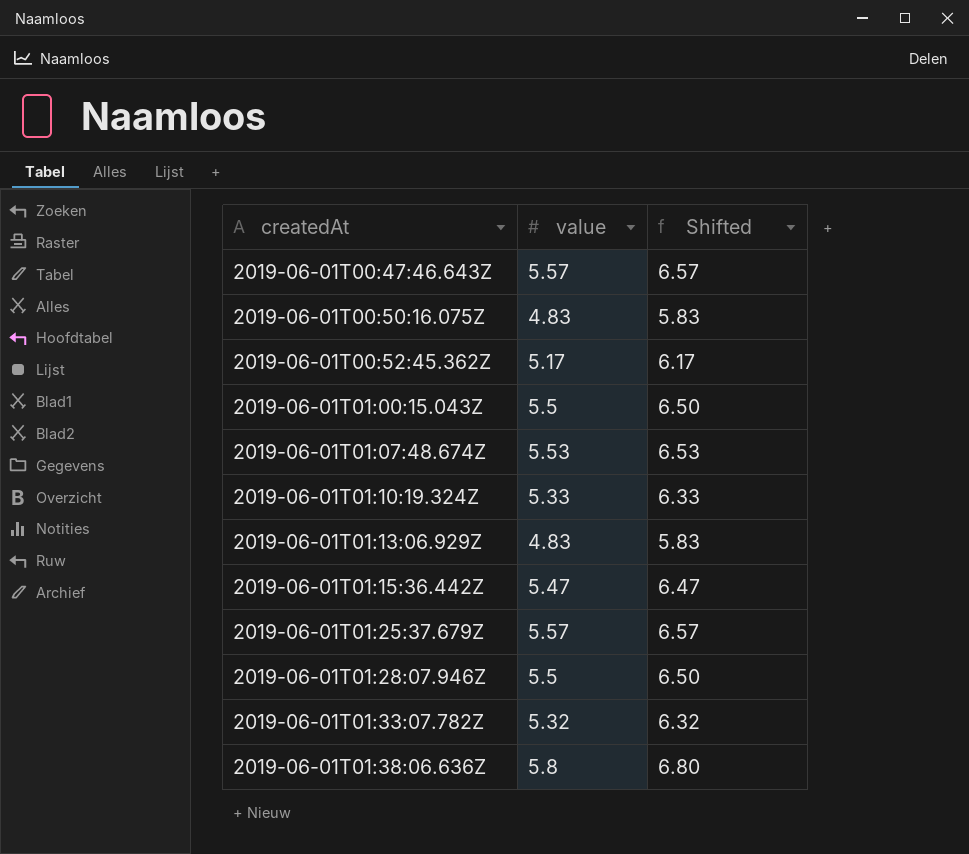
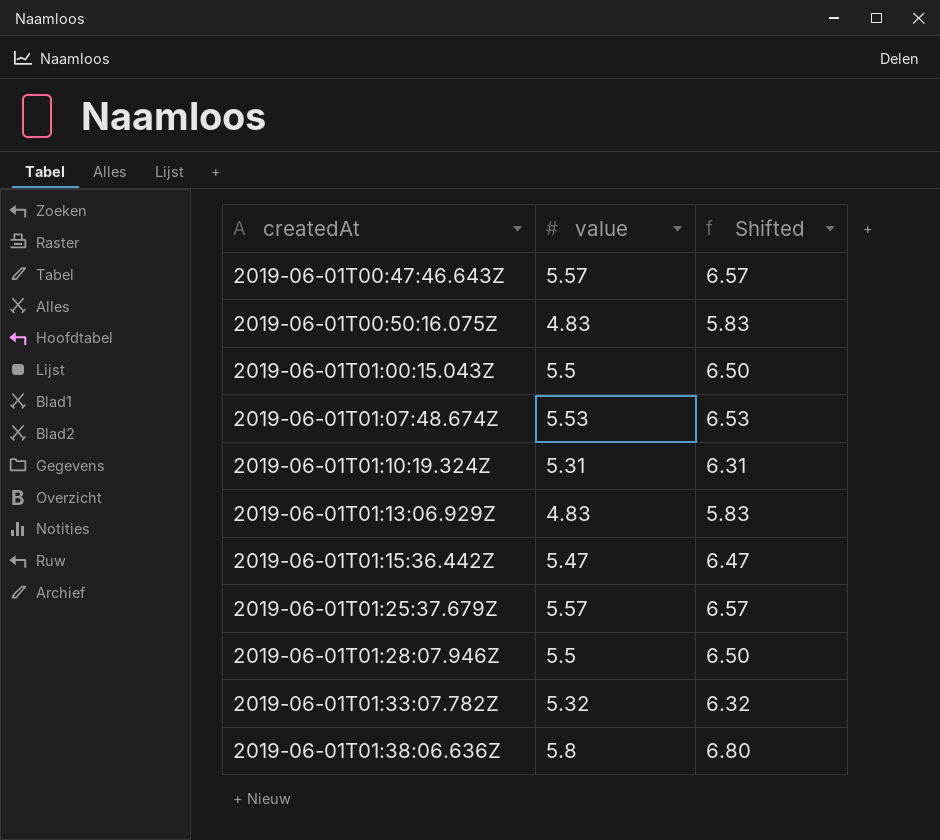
row 2019-06-01T00:52:45.362Z: 5.17 | 6.17 -> none
2019-06-01T01:10:19.324Z | value: 5.33 -> 5.31
2019-06-01T01:10:19.324Z | Shifted: 6.33 -> 6.31

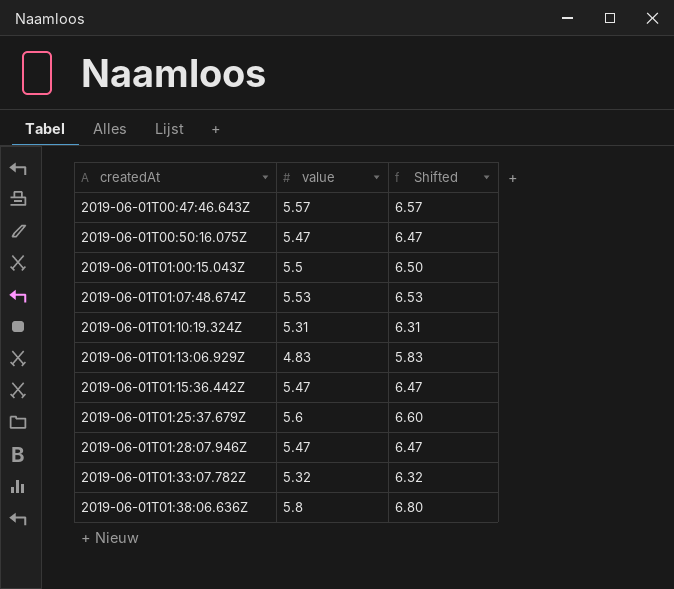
2019-06-01T00:50:16.075Z | value: 4.83 -> 5.47
2019-06-01T00:50:16.075Z | Shifted: 5.83 -> 6.47
2019-06-01T01:25:37.679Z | value: 5.57 -> 5.6
2019-06-01T01:25:37.679Z | Shifted: 6.57 -> 6.60
2019-06-01T01:28:07.946Z | value: 5.5 -> 5.47
2019-06-01T01:28:07.946Z | Shifted: 6.50 -> 6.47

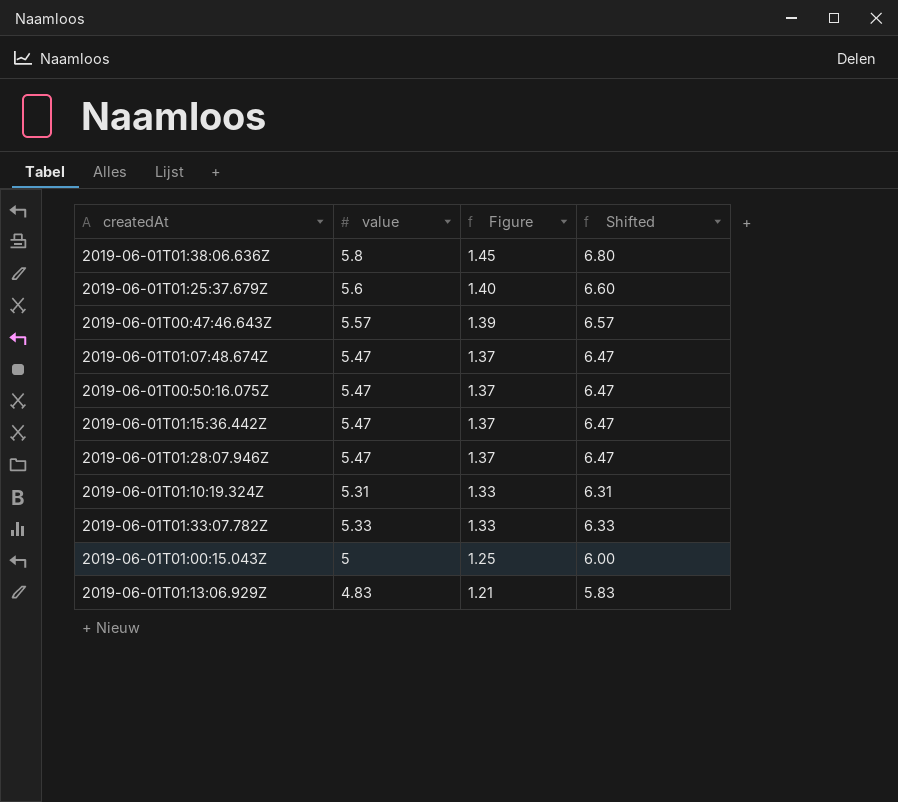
row order: createdAt ascending -> Figure descending
column Figure | formula: none -> [value] * 0.25
2019-06-01T01:07:48.674Z | value: 5.53 -> 5.47
2019-06-01T01:07:48.674Z | Shifted: 6.53 -> 6.47
2019-06-01T01:33:07.782Z | value: 5.32 -> 5.33
2019-06-01T01:33:07.782Z | Shifted: 6.32 -> 6.33
2019-06-01T01:00:15.043Z | value: 5.5 -> 5
2019-06-01T01:00:15.043Z | Shifted: 6.50 -> 6.00

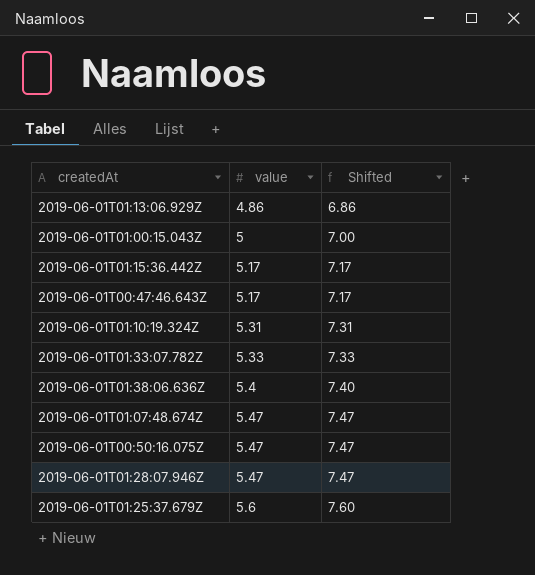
row order: Figure descending -> value ascending
column Figure | formula: [value] * 0.25 -> none
column Shifted | formula: [value] + 1 -> [value] + 2
2019-06-01T01:13:06.929Z | value: 4.83 -> 4.86
2019-06-01T01:15:36.442Z | value: 5.47 -> 5.17
2019-06-01T00:47:46.643Z | value: 5.57 -> 5.17
2019-06-01T01:38:06.636Z | value: 5.8 -> 5.4

